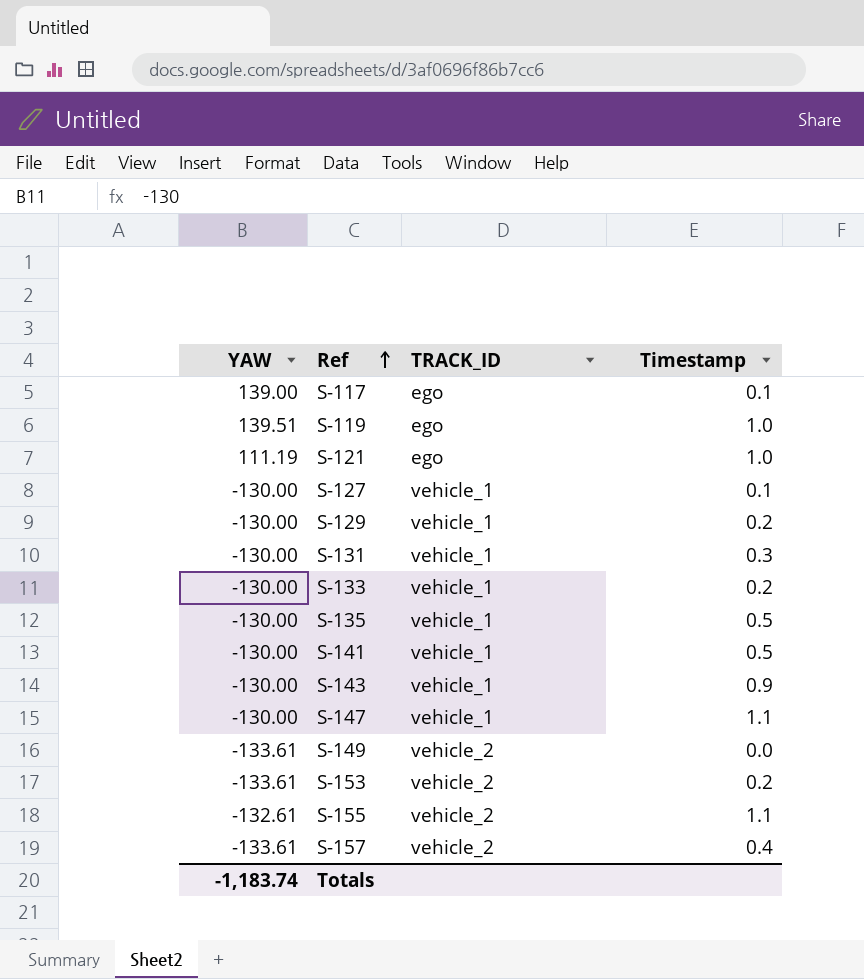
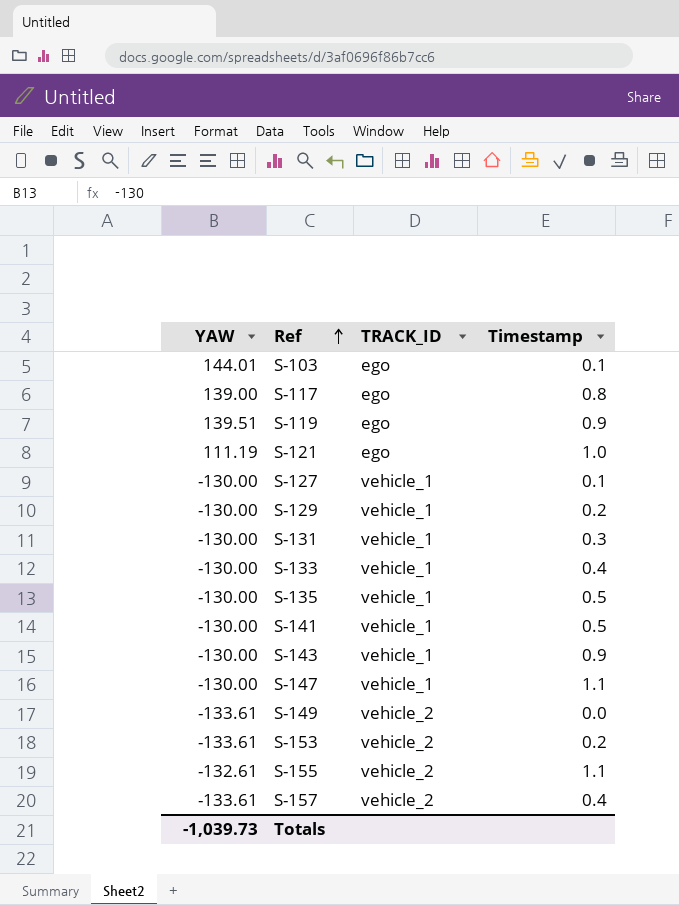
row S-103: none -> 144.01 | ego | 0.1
S-117 | Timestamp: 0.1 -> 0.8
S-119 | Timestamp: 1.0 -> 0.9
S-133 | Timestamp: 0.2 -> 0.4
Totals | YAW: -1,183.74 -> -1,039.73

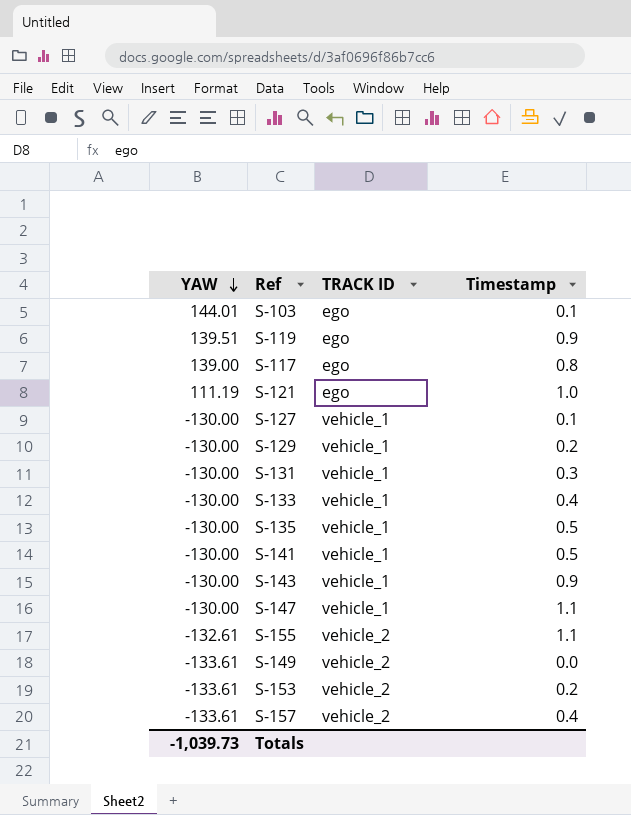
row order: Ref ascending -> YAW descending
column name: TRACK_ID -> TRACK ID

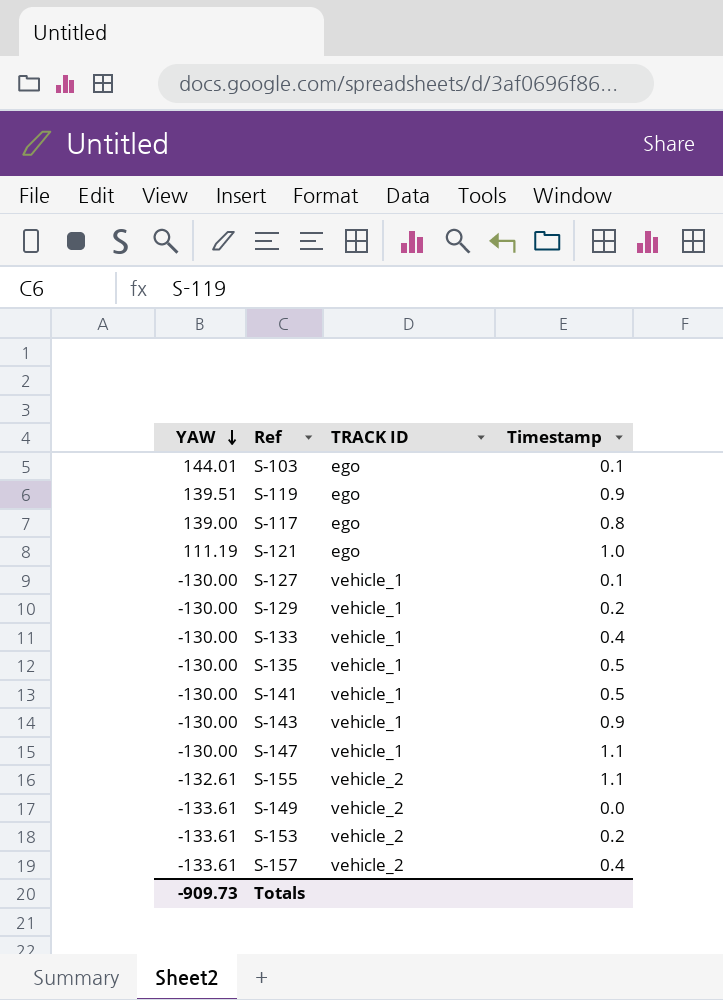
row S-131: -130.00 | vehicle_1 | 0.3 -> none
Totals | YAW: -1,039.73 -> -909.73

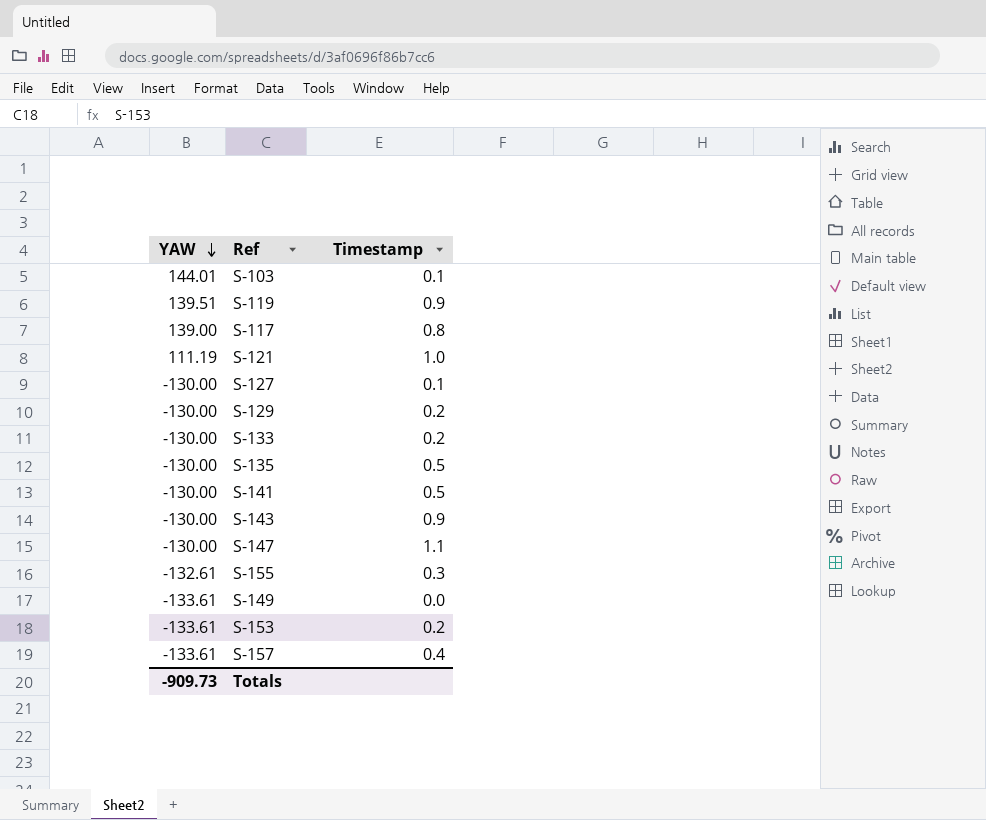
column TRACK ID | position: 3 -> none
S-133 | Timestamp: 0.4 -> 0.2
S-155 | Timestamp: 1.1 -> 0.3

